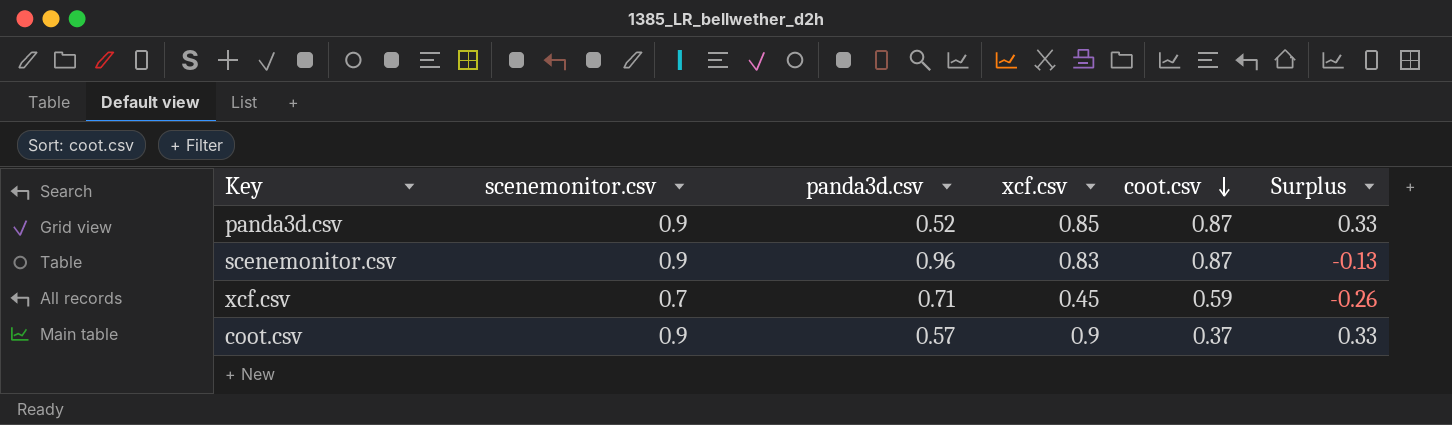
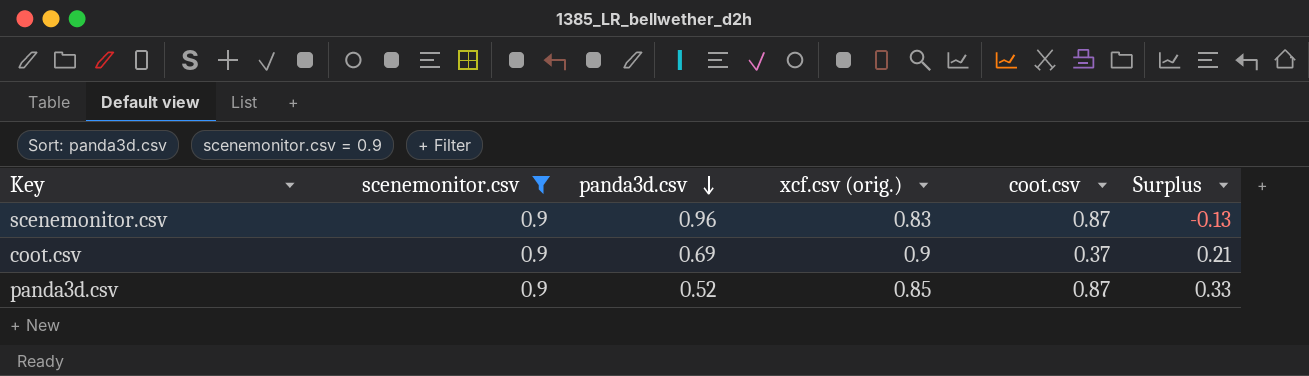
filter: none -> scenemonitor.csv = 0.9
row order: coot.csv descending -> panda3d.csv descending
column name: xcf.csv -> xcf.csv (orig.)
coot.csv | panda3d.csv: 0.57 -> 0.69
coot.csv | Surplus: 0.33 -> 0.21

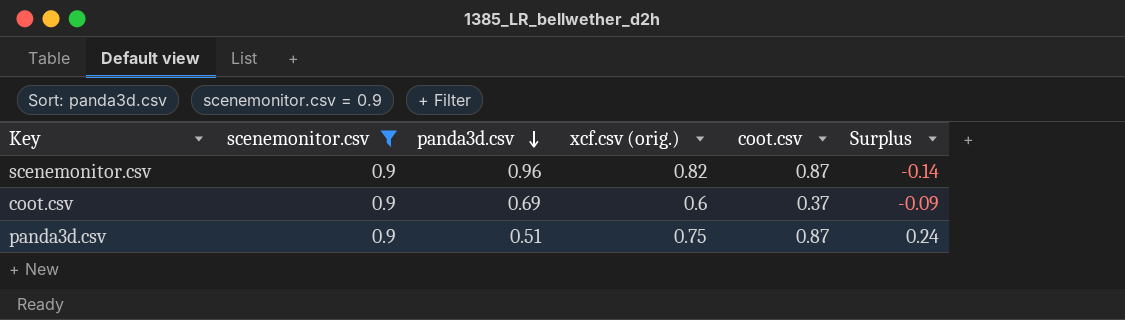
scenemonitor.csv | xcf.csv (orig.): 0.83 -> 0.82
scenemonitor.csv | Surplus: -0.13 -> -0.14
coot.csv | xcf.csv (orig.): 0.9 -> 0.6
coot.csv | Surplus: 0.21 -> -0.09
panda3d.csv | panda3d.csv: 0.52 -> 0.51
panda3d.csv | xcf.csv (orig.): 0.85 -> 0.75
panda3d.csv | Surplus: 0.33 -> 0.24

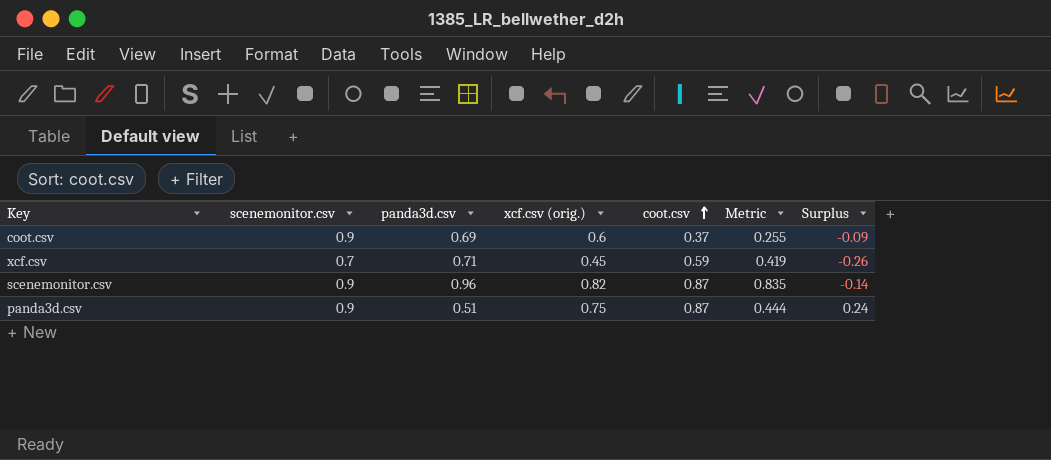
filter: scenemonitor.csv = 0.9 -> none
row order: panda3d.csv descending -> coot.csv ascending
column Metric | formula: none -> [panda3d.csv] * [coot.csv]

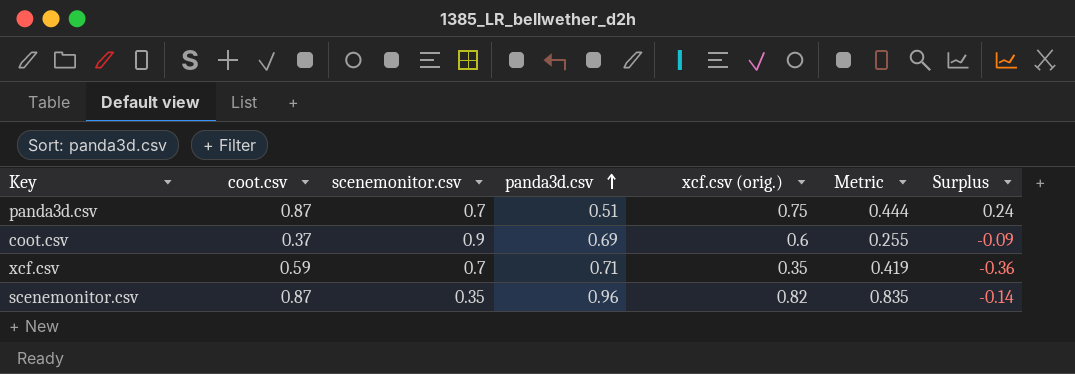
row order: coot.csv ascending -> panda3d.csv ascending
column coot.csv | position: 5 -> 2
panda3d.csv | scenemonitor.csv: 0.9 -> 0.7
xcf.csv | xcf.csv (orig.): 0.45 -> 0.35
xcf.csv | Surplus: -0.26 -> -0.36
scenemonitor.csv | scenemonitor.csv: 0.9 -> 0.35

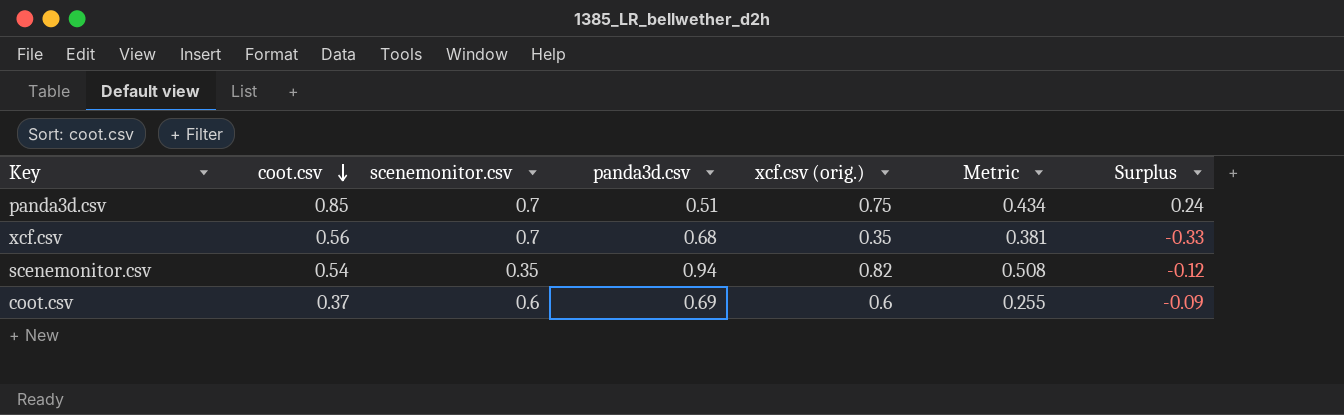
row order: panda3d.csv ascending -> coot.csv descending
panda3d.csv | coot.csv: 0.87 -> 0.85
panda3d.csv | Metric: 0.444 -> 0.434
xcf.csv | coot.csv: 0.59 -> 0.56
xcf.csv | panda3d.csv: 0.71 -> 0.68
xcf.csv | Metric: 0.419 -> 0.381
xcf.csv | Surplus: -0.36 -> -0.33
scenemonitor.csv | coot.csv: 0.87 -> 0.54
scenemonitor.csv | panda3d.csv: 0.96 -> 0.94
scenemonitor.csv | Metric: 0.835 -> 0.508
scenemonitor.csv | Surplus: -0.14 -> -0.12
coot.csv | scenemonitor.csv: 0.9 -> 0.6

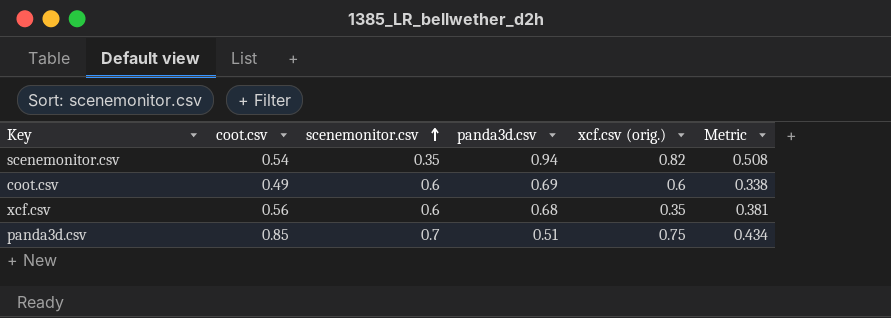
row order: coot.csv descending -> scenemonitor.csv ascending
column Surplus | formula: [xcf.csv (orig.)] - [panda3d.csv] -> none
coot.csv | coot.csv: 0.37 -> 0.49
coot.csv | Metric: 0.255 -> 0.338
xcf.csv | scenemonitor.csv: 0.7 -> 0.6

